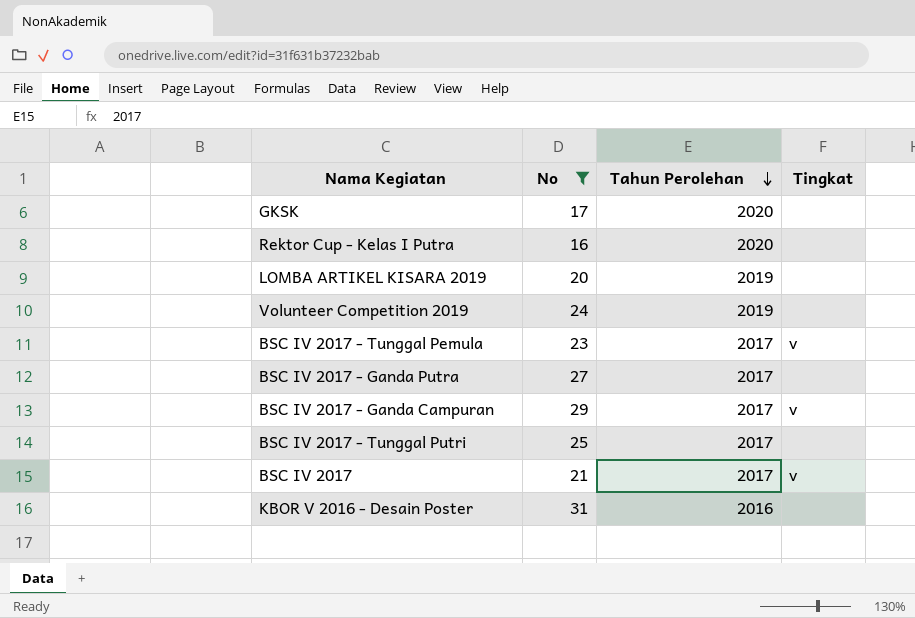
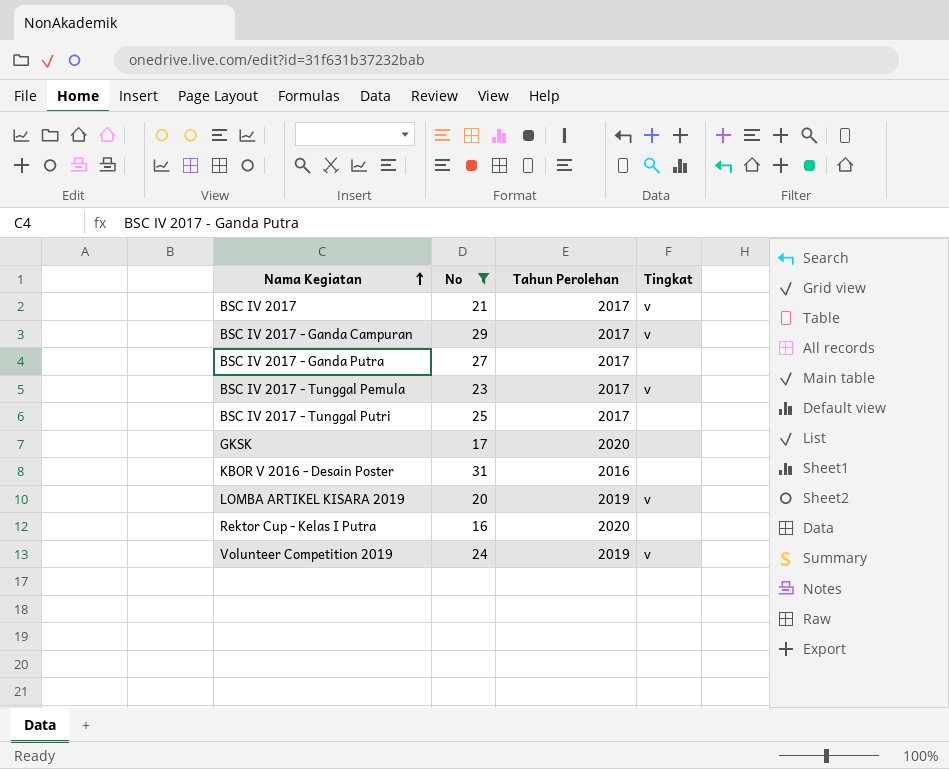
row order: Tahun Perolehan descending -> Nama Kegiatan ascending
LOMBA ARTIKEL KISARA 2019 | Tingkat: none -> v
Volunteer Competition 2019 | Tingkat: none -> v

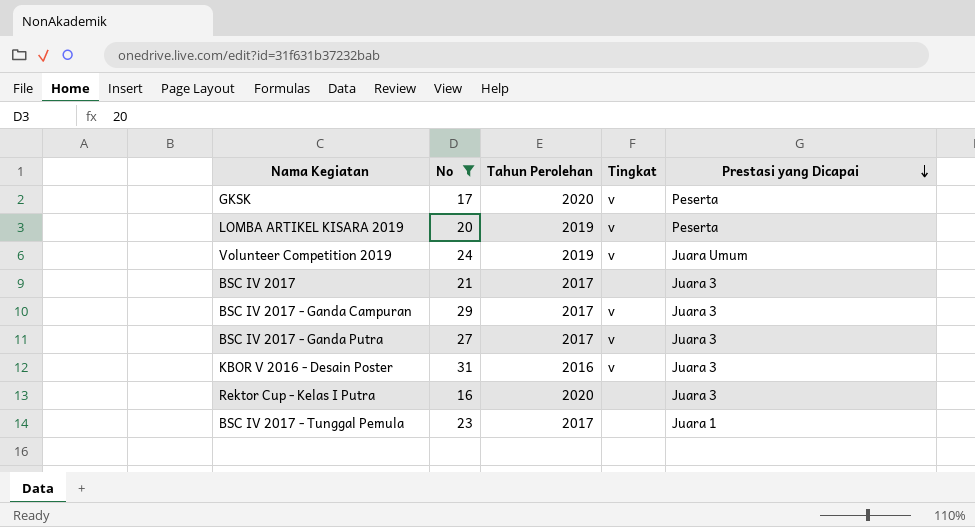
row order: Nama Kegiatan ascending -> Prestasi yang Dicapai descending
column Prestasi yang Dicapai | position: none -> 5
row BSC IV 2017 - Tunggal Putri: 25 | 2017 | none -> none
GKSK | Tingkat: none -> v
BSC IV 2017 | Tingkat: v -> none
BSC IV 2017 - Ganda Putra | Tingkat: none -> v
KBOR V 2016 - Desain Poster | Tingkat: none -> v
BSC IV 2017 - Tunggal Pemula | Tingkat: v -> none

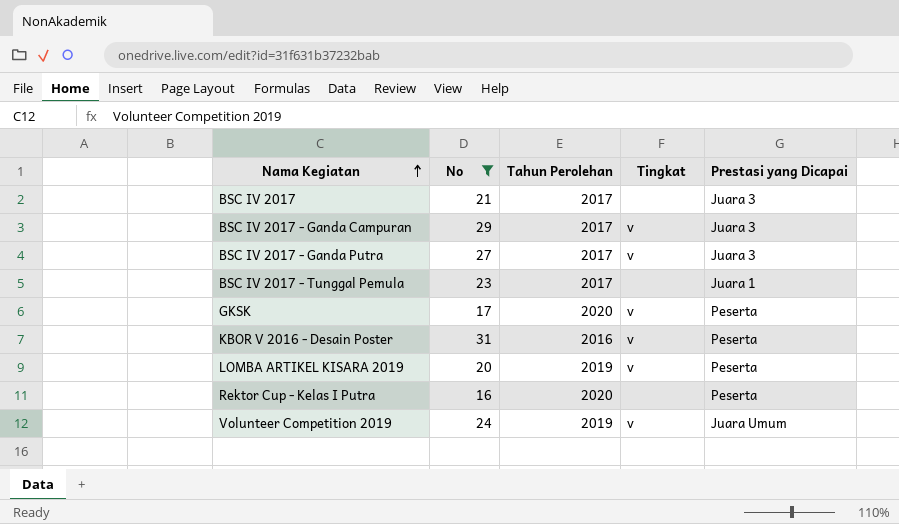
row order: Prestasi yang Dicapai descending -> Nama Kegiatan ascending
KBOR V 2016 - Desain Poster | Prestasi yang Dicapai: Juara 3 -> Peserta
Rektor Cup - Kelas I Putra | Prestasi yang Dicapai: Juara 3 -> Peserta

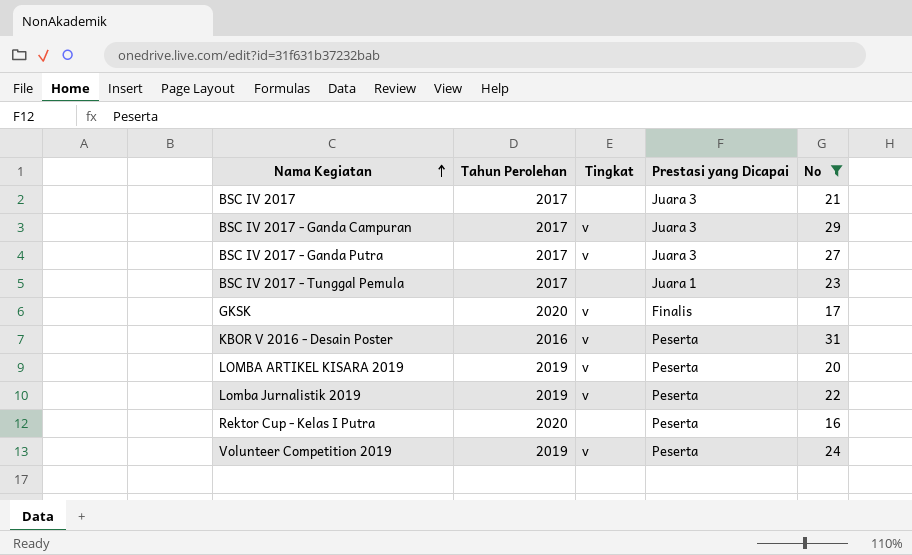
column No | position: 2 -> 5
GKSK | Prestasi yang Dicapai: Peserta -> Finalis
row Lomba Jurnalistik 2019: none -> 2019 | v | Peserta | 22
Volunteer Competition 2019 | Prestasi yang Dicapai: Juara Umum -> Peserta

